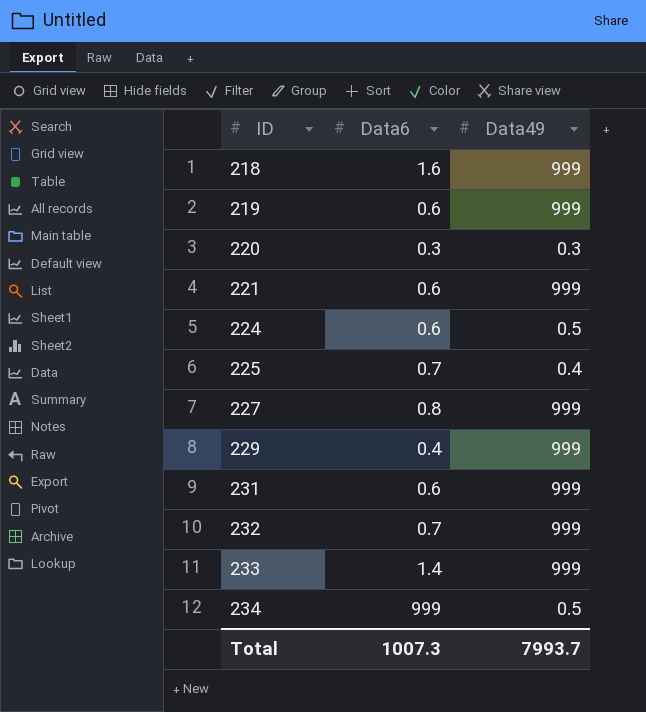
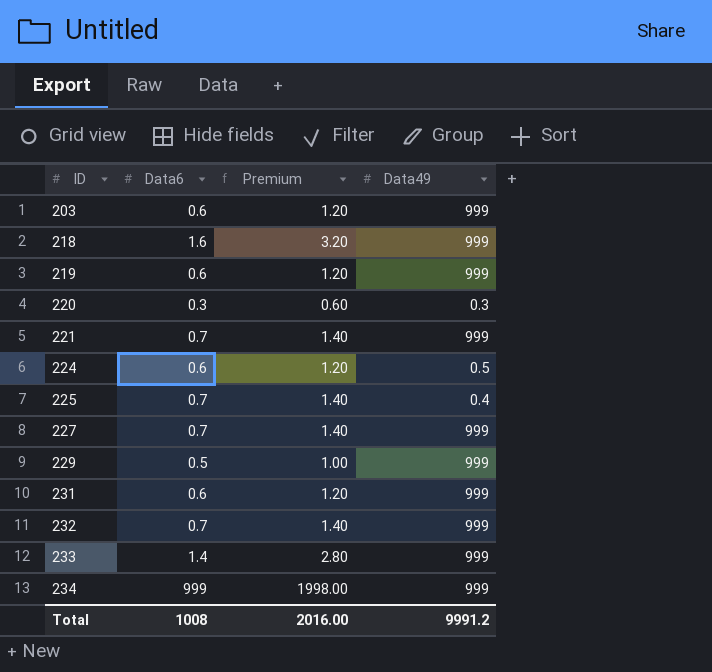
column Premium | formula: none -> [Data6] * 2
row 203: none -> 0.6 | 1.20 | 999
221 | Data6: 0.6 -> 0.7
227 | Data6: 0.8 -> 0.7
229 | Data6: 0.4 -> 0.5
234 | Data49: 0.5 -> 999
Total | Data6: 1007.3 -> 1008
Total | Data49: 7993.7 -> 9991.2

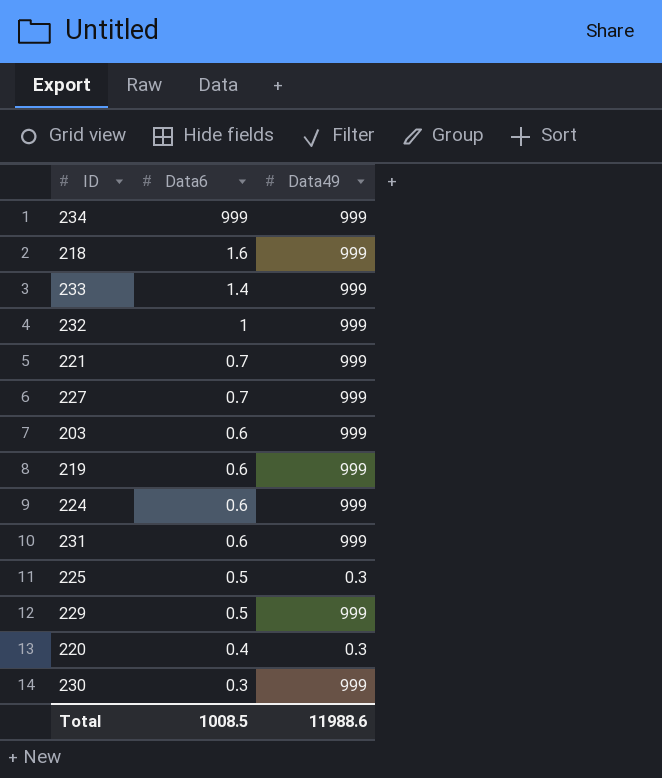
row order: ID ascending -> Data6 descending
column Premium | formula: [Data6] * 2 -> none
232 | Data6: 0.7 -> 1
224 | Data49: 0.5 -> 999
225 | Data6: 0.7 -> 0.5
225 | Data49: 0.4 -> 0.3
220 | Data6: 0.3 -> 0.4
row 230: none -> 0.3 | 999
Total | Data6: 1008 -> 1008.5
Total | Data49: 9991.2 -> 11988.6

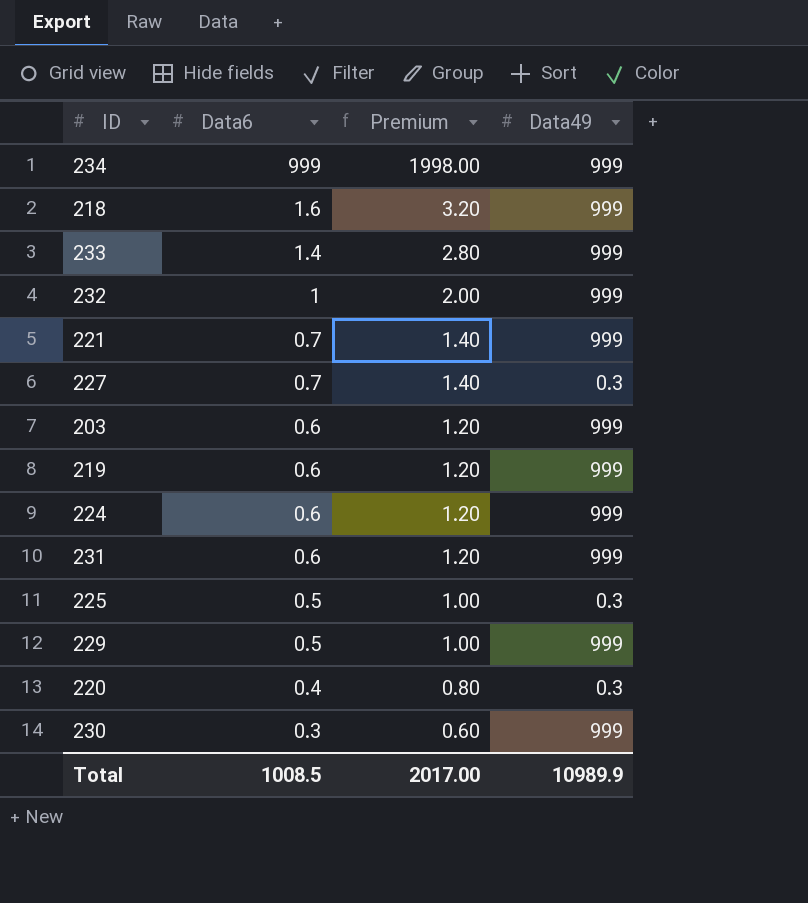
column Premium | formula: none -> [Data6] * 2
227 | Data49: 999 -> 0.3
Total | Data49: 11988.6 -> 10989.9

